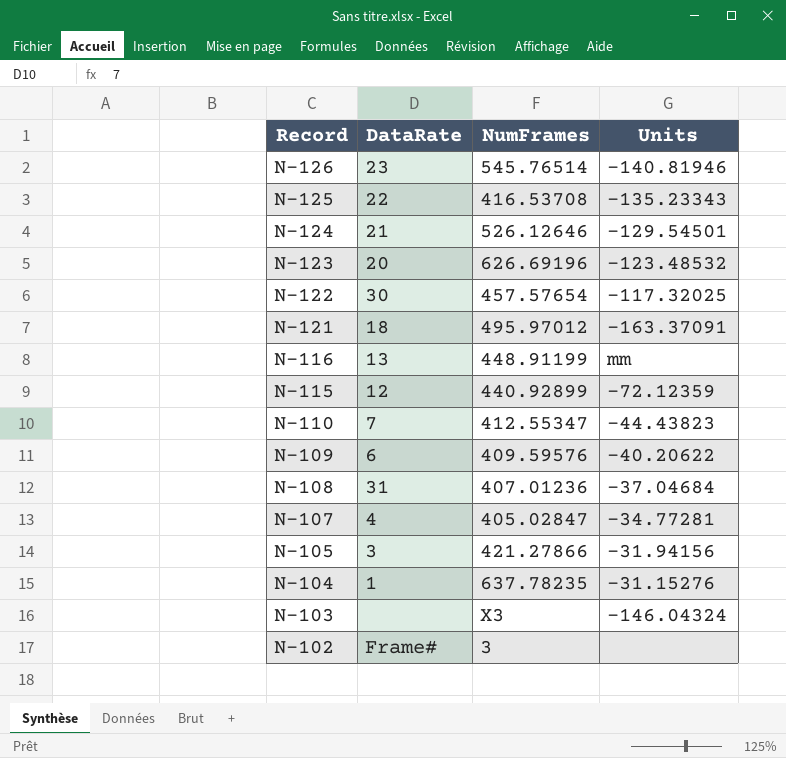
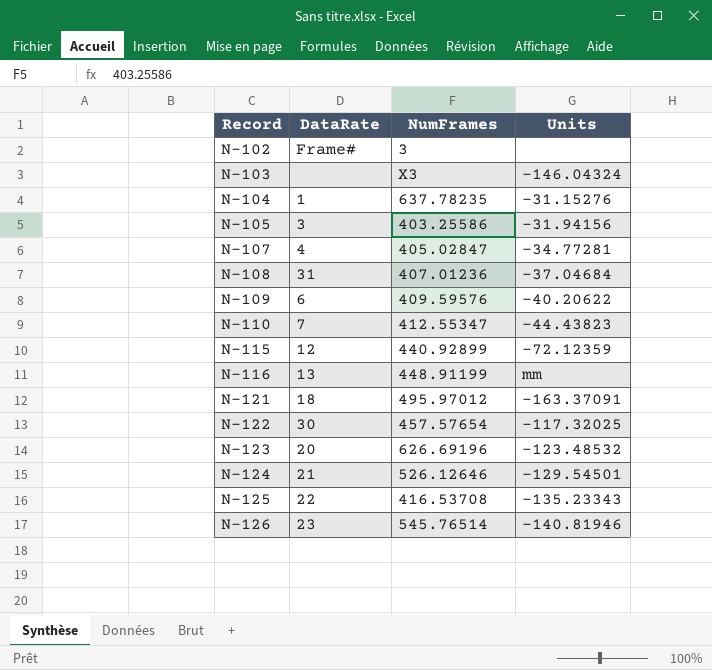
row order: Record descending -> Record ascending
N-105 | NumFrames: 421.27866 -> 403.25586

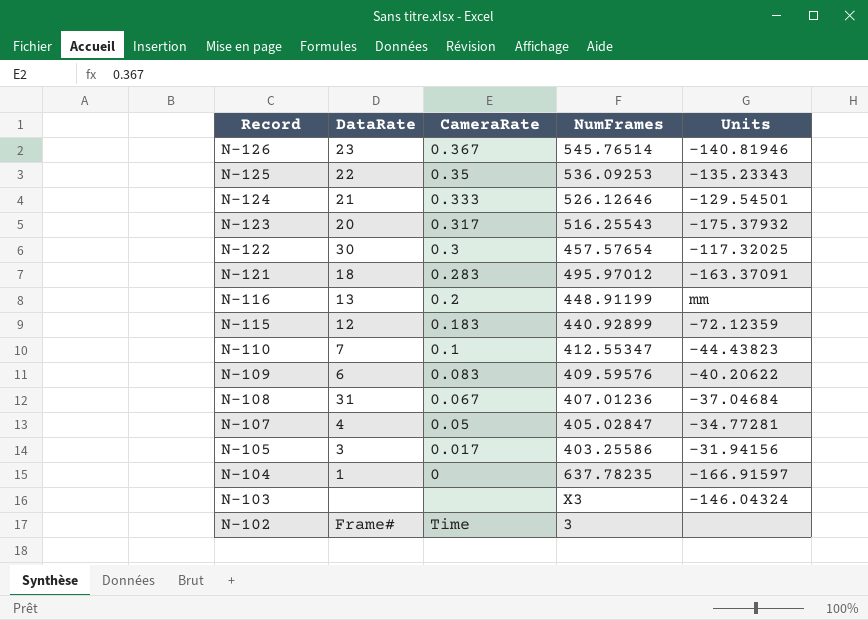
row order: Record ascending -> Record descending
column CameraRate | position: none -> 3
N-125 | NumFrames: 416.53708 -> 536.09253
N-123 | NumFrames: 626.69196 -> 516.25543
N-123 | Units: -123.48532 -> -175.37932
N-104 | Units: -31.15276 -> -166.91597

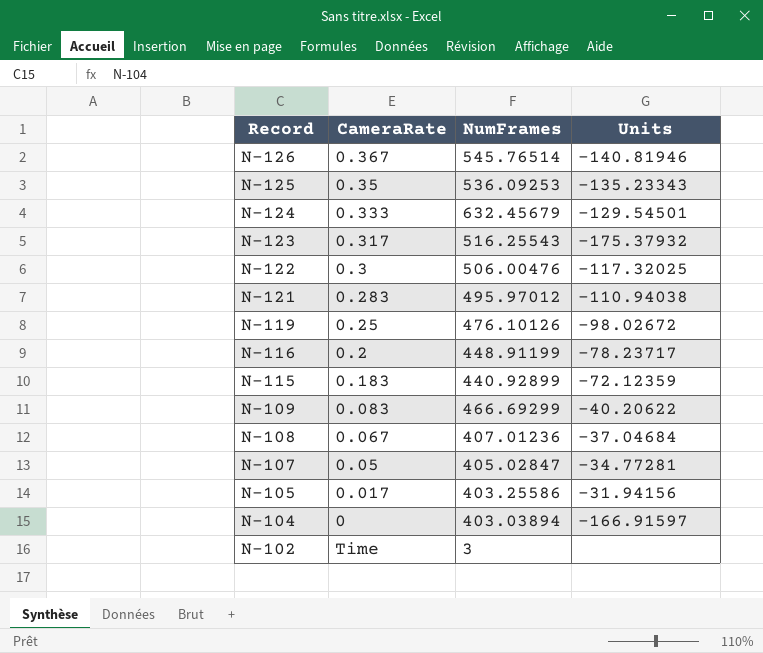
column DataRate | position: 2 -> none
row N-110: 7 | 0.1 | 412.55347 | -44.43823 -> none
row N-103: none | none | X3 | -146.04324 -> none
N-124 | NumFrames: 526.12646 -> 632.45679
N-122 | NumFrames: 457.57654 -> 506.00476
N-121 | Units: -163.37091 -> -110.94038
row N-119: none -> 0.25 | 476.10126 | -98.02672
N-116 | Units: mm -> -78.23717
N-109 | NumFrames: 409.59576 -> 466.69299
N-104 | NumFrames: 637.78235 -> 403.03894

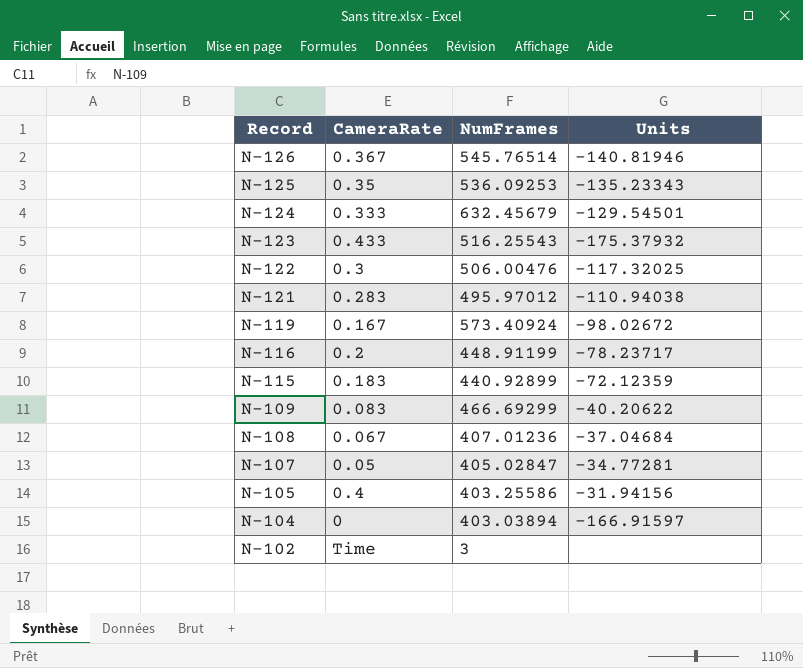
N-123 | CameraRate: 0.317 -> 0.433
N-119 | CameraRate: 0.25 -> 0.167
N-119 | NumFrames: 476.10126 -> 573.40924
N-105 | CameraRate: 0.017 -> 0.4

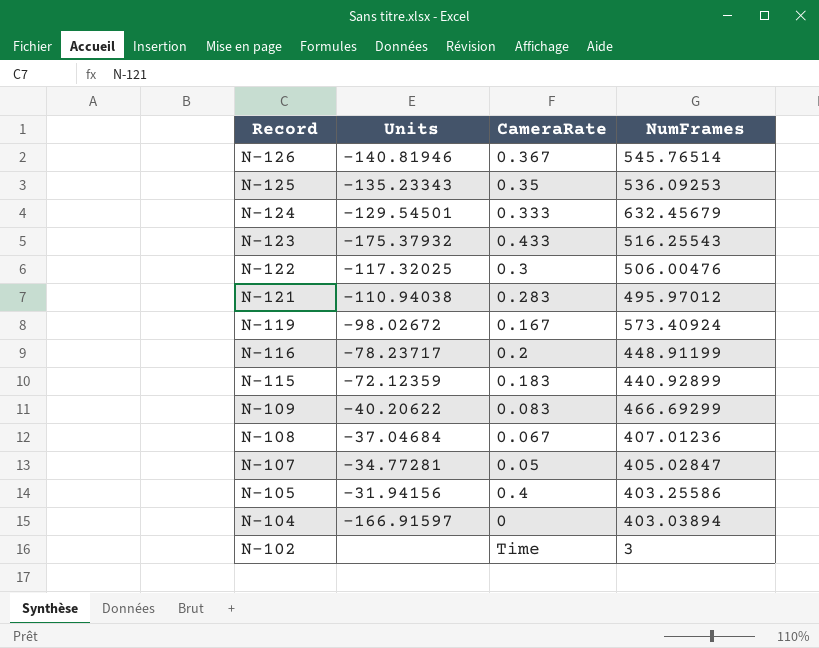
column Units | position: 4 -> 2

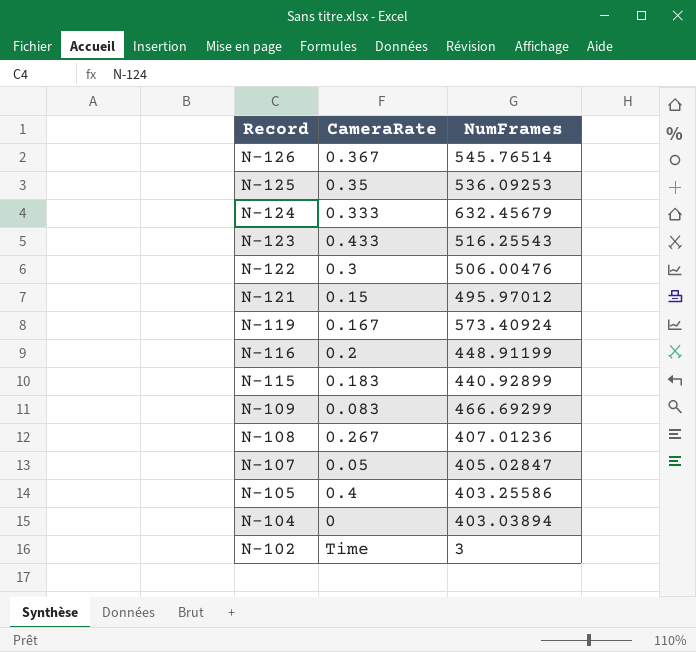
column Units | position: 2 -> none
N-121 | CameraRate: 0.283 -> 0.15
N-108 | CameraRate: 0.067 -> 0.267

